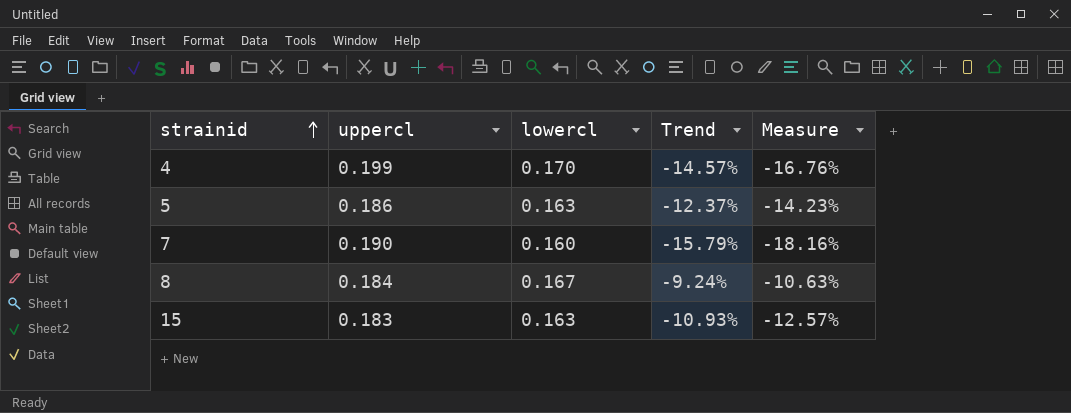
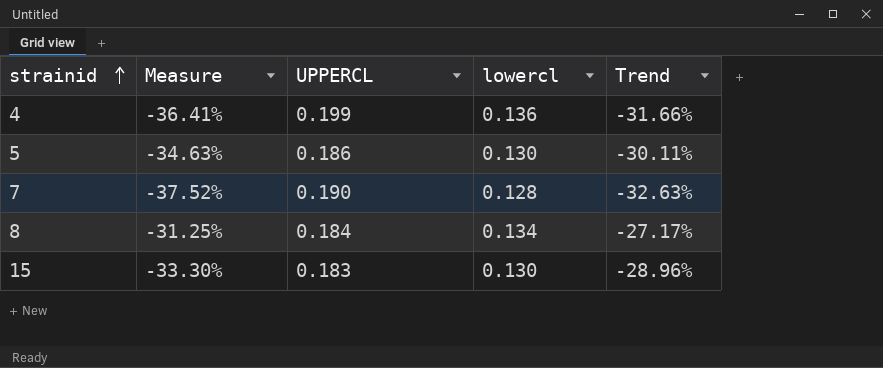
column Measure | position: 5 -> 2
column name: uppercl -> UPPERCL
4 | Measure: -16.76% -> -36.41%
4 | lowercl: 0.170 -> 0.136
4 | Trend: -14.57% -> -31.66%
5 | Measure: -14.23% -> -34.63%
5 | lowercl: 0.163 -> 0.130
5 | Trend: -12.37% -> -30.11%
7 | Measure: -18.16% -> -37.52%
7 | lowercl: 0.160 -> 0.128
7 | Trend: -15.79% -> -32.63%
8 | Measure: -10.63% -> -31.25%
8 | lowercl: 0.167 -> 0.134
8 | Trend: -9.24% -> -27.17%
15 | Measure: -12.57% -> -33.30%
15 | lowercl: 0.163 -> 0.130
15 | Trend: -10.93% -> -28.96%

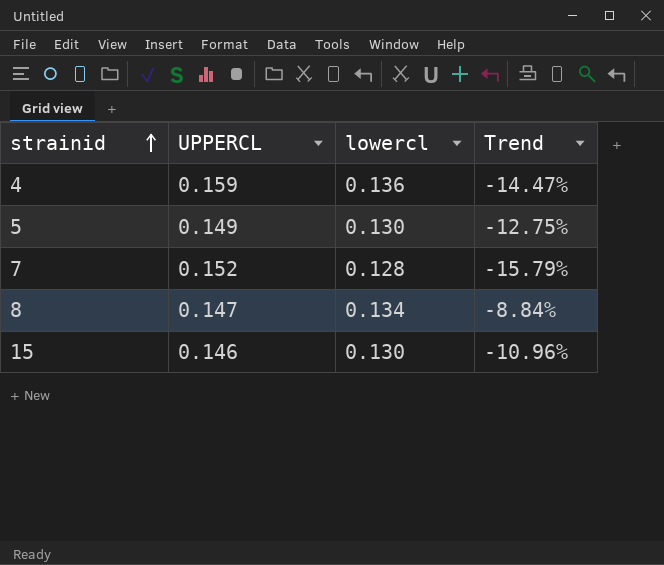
column Measure | formula: [Trend] * 1.15 -> none
4 | UPPERCL: 0.199 -> 0.159
4 | Trend: -31.66% -> -14.47%
5 | UPPERCL: 0.186 -> 0.149
5 | Trend: -30.11% -> -12.75%
7 | UPPERCL: 0.190 -> 0.152
7 | Trend: -32.63% -> -15.79%
8 | UPPERCL: 0.184 -> 0.147
8 | Trend: -27.17% -> -8.84%
15 | UPPERCL: 0.183 -> 0.146
15 | Trend: -28.96% -> -10.96%

